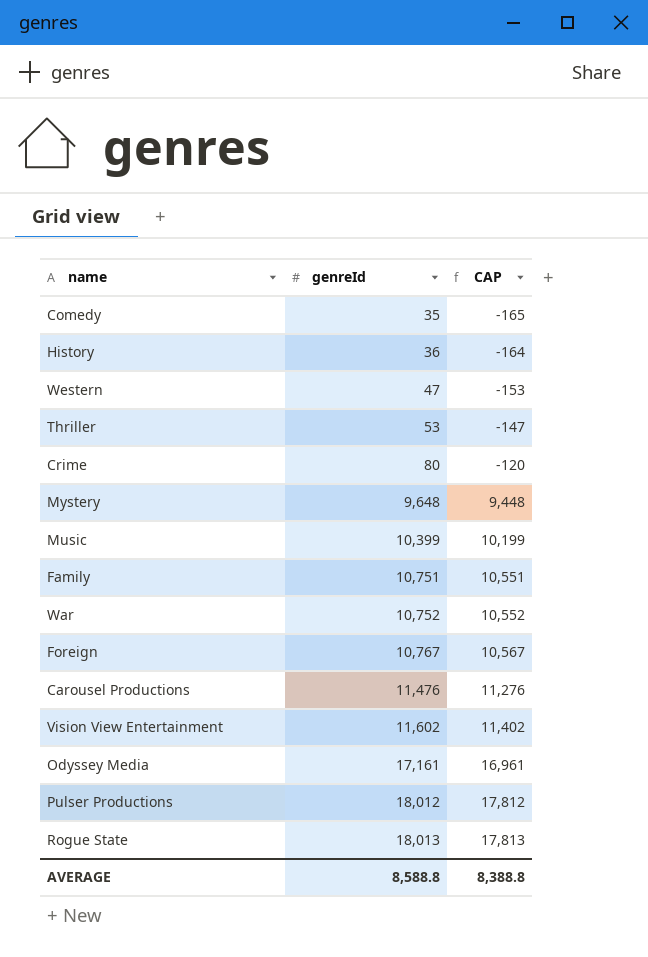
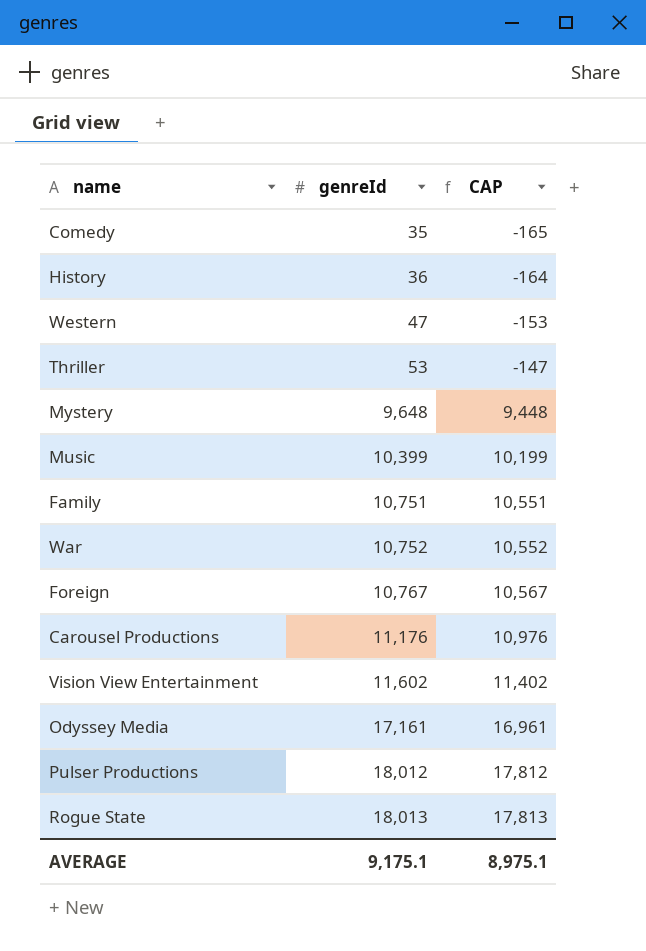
row Crime: 80 | -120 -> none
Carousel Productions | genreId: 11,476 -> 11,176
Carousel Productions | CAP: 11,276 -> 10,976
AVERAGE | genreId: 8,588.8 -> 9,175.1
AVERAGE | CAP: 8,388.8 -> 8,975.1

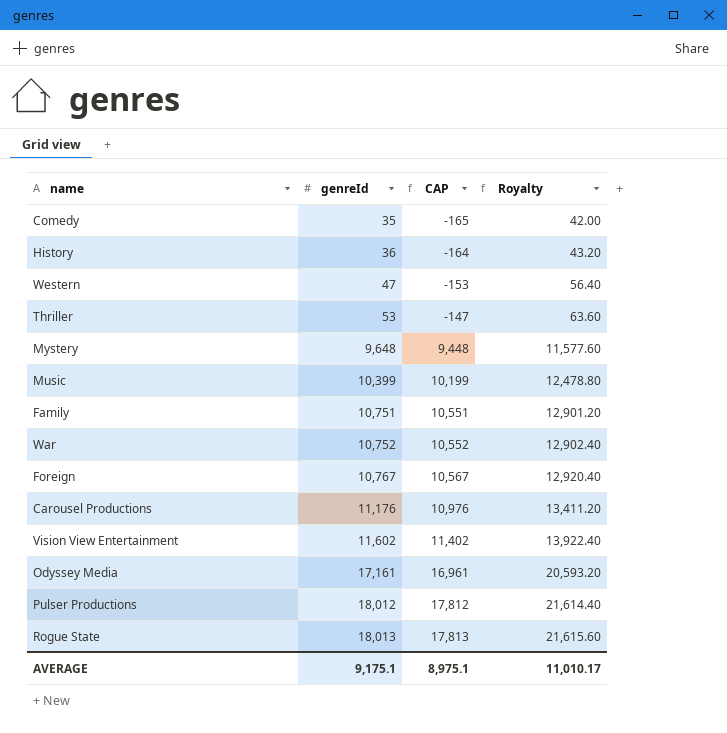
column Royalty | formula: none -> [genreId] * 1.2

